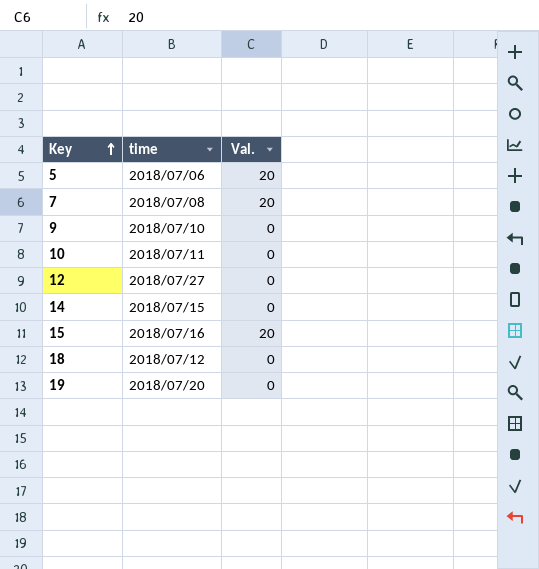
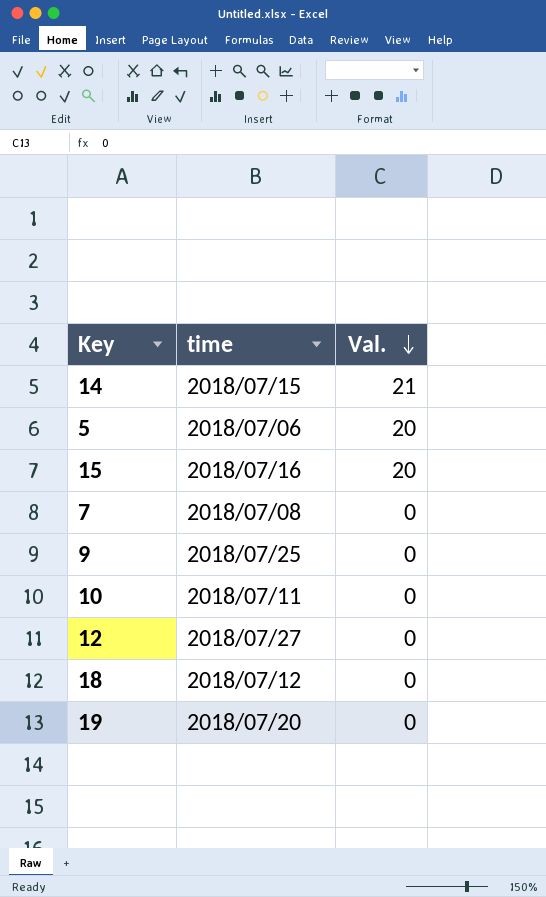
row order: Key ascending -> Val. descending
14 | Val.: 0 -> 21
7 | Val.: 20 -> 0
9 | time: 2018/07/10 -> 2018/07/25

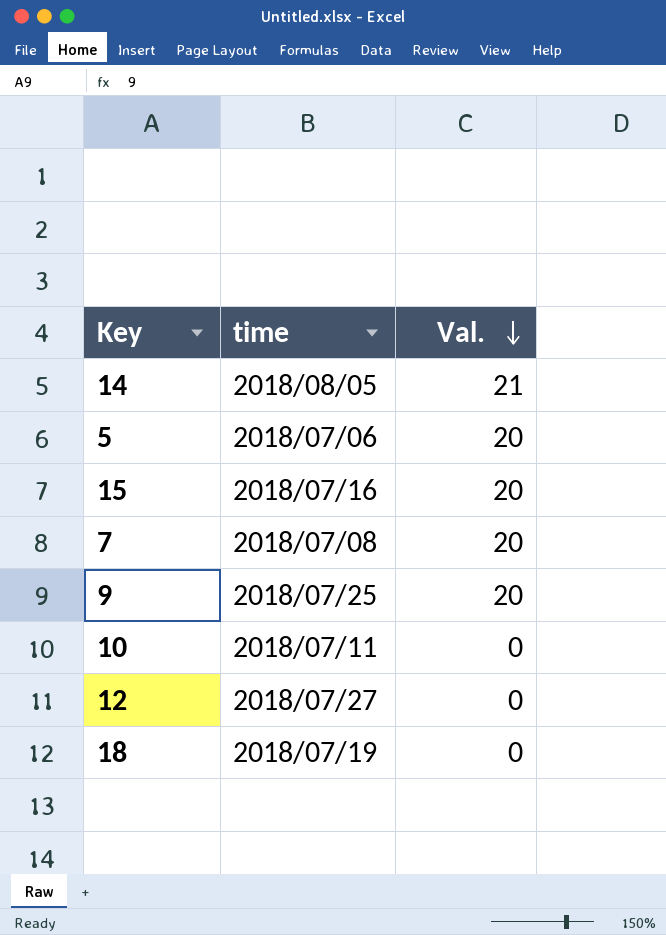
row 19: 2018/07/20 | 0 -> none
14 | time: 2018/07/15 -> 2018/08/05
7 | Val.: 0 -> 20
9 | Val.: 0 -> 20
18 | time: 2018/07/12 -> 2018/07/19

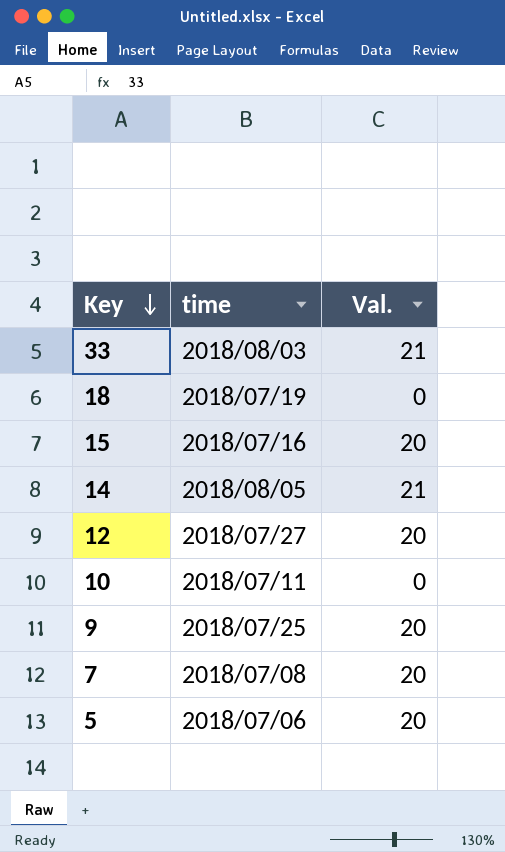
row order: Val. descending -> Key descending
row 33: none -> 2018/08/03 | 21
12 | Val.: 0 -> 20

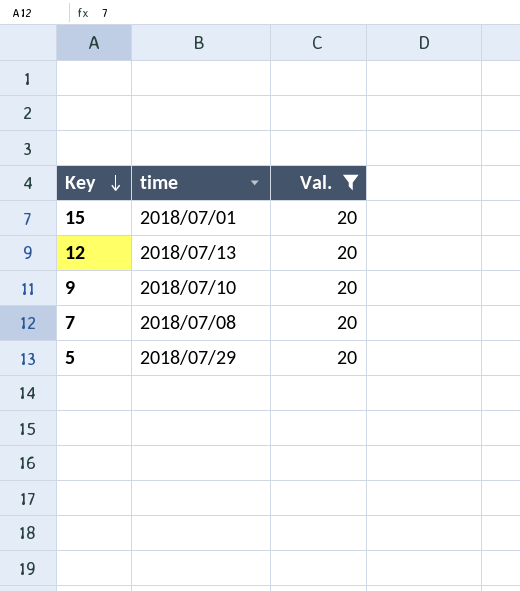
filter: none -> Val. = 20
15 | time: 2018/07/16 -> 2018/07/01
12 | time: 2018/07/27 -> 2018/07/13
9 | time: 2018/07/25 -> 2018/07/10
5 | time: 2018/07/06 -> 2018/07/29

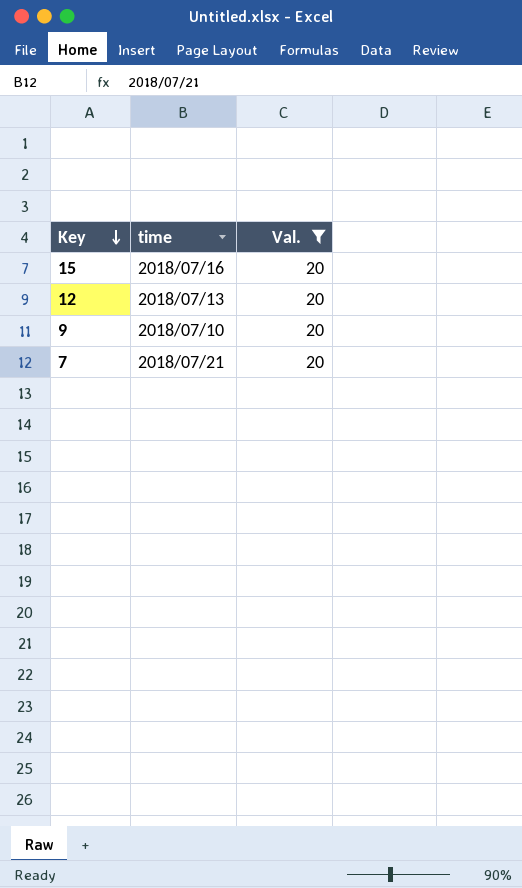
row 5: 2018/07/29 | 20 -> none
15 | time: 2018/07/01 -> 2018/07/16
7 | time: 2018/07/08 -> 2018/07/21

